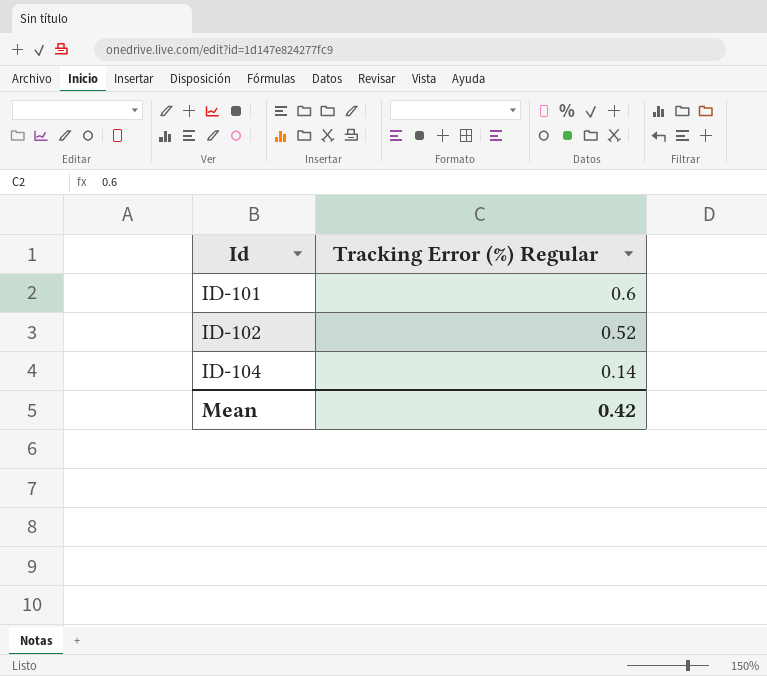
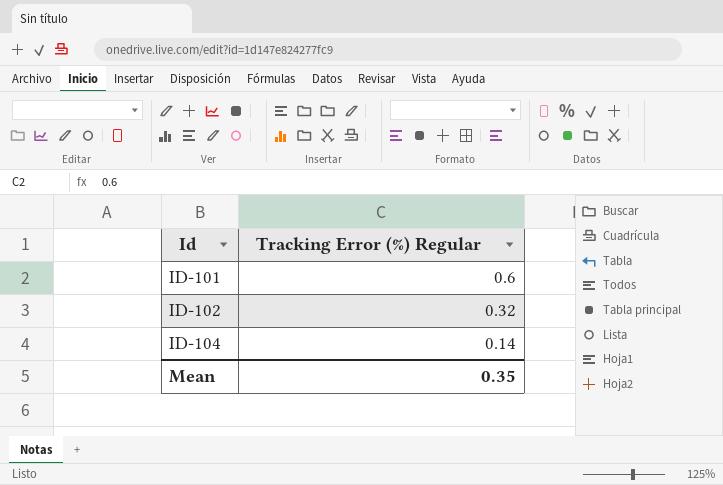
ID-102 | Tracking Error (%) Regular: 0.52 -> 0.32
Mean | Tracking Error (%) Regular: 0.42 -> 0.35

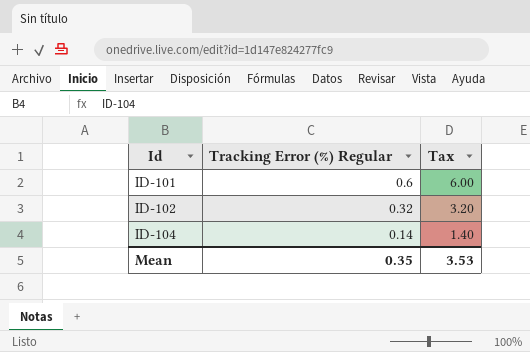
column Tax | formula: none -> [Tracking Error (%) Regular] * 10

